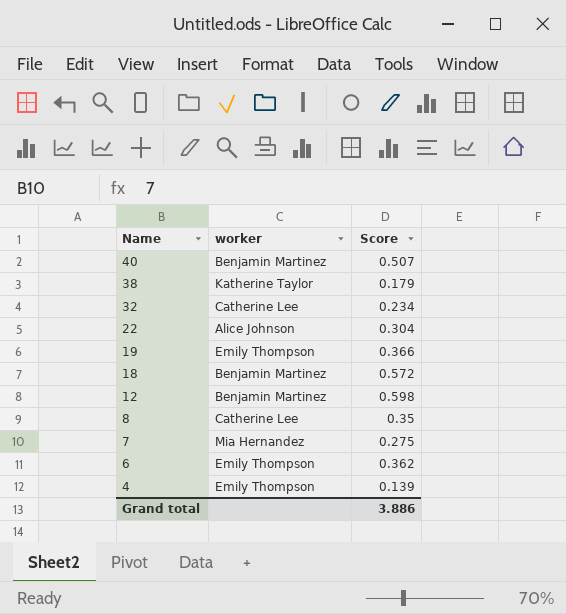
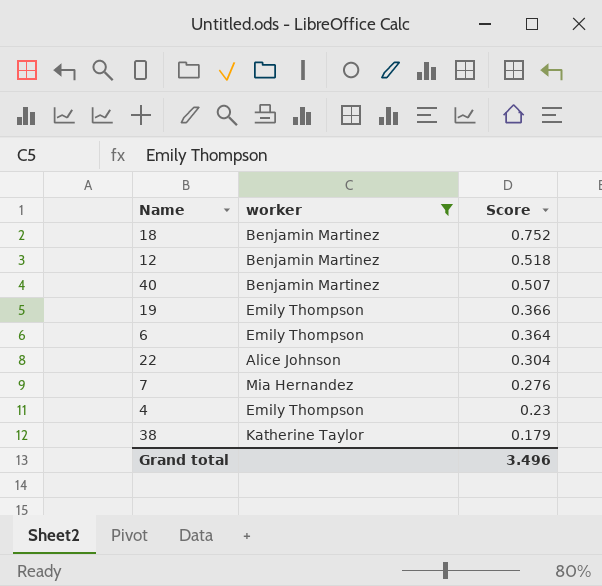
filter: none -> worker != Catherine Lee
row order: Name descending -> Score descending
18 | Score: 0.572 -> 0.752
12 | Score: 0.598 -> 0.518
6 | Score: 0.362 -> 0.364
7 | Score: 0.275 -> 0.276
4 | Score: 0.139 -> 0.23
Grand total | Score: 3.886 -> 3.496

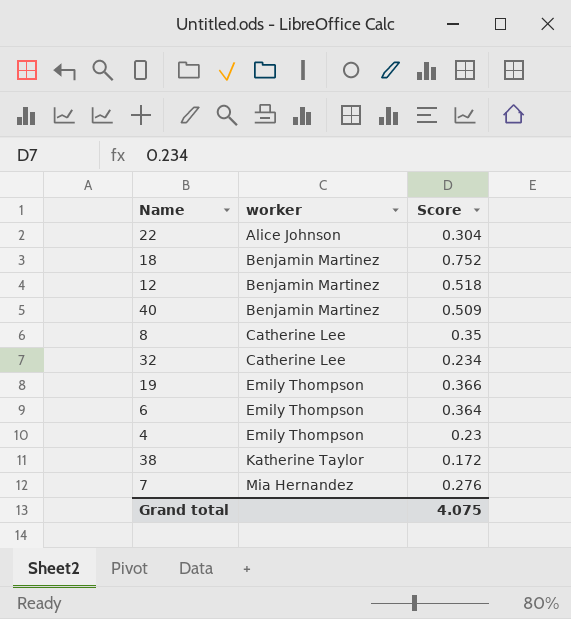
filter: worker != Catherine Lee -> none
row order: Score descending -> worker ascending
40 | Score: 0.507 -> 0.509
38 | Score: 0.179 -> 0.172
Grand total | Score: 3.496 -> 4.075

